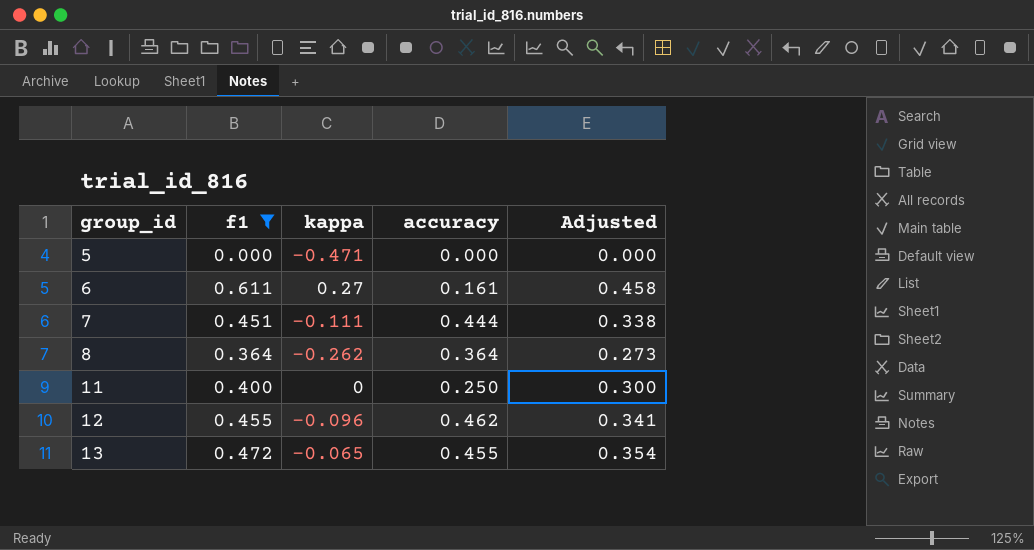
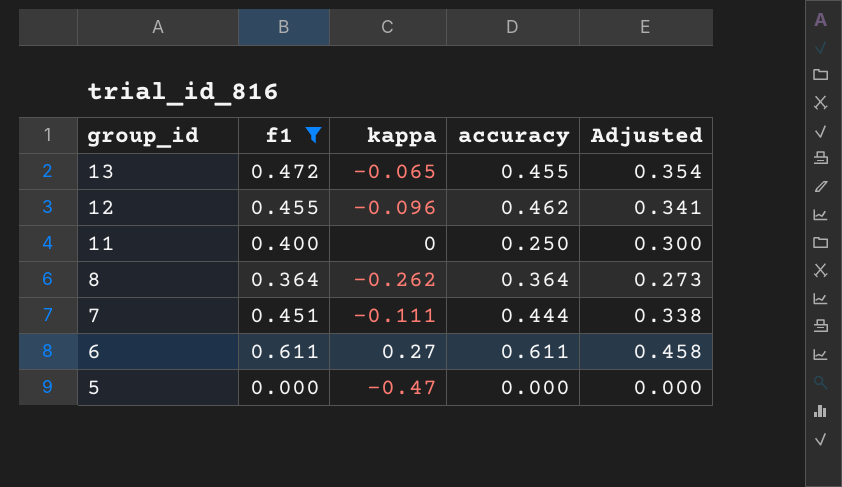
row order: group_id ascending -> group_id descending
6 | accuracy: 0.161 -> 0.611
5 | kappa: -0.471 -> -0.47

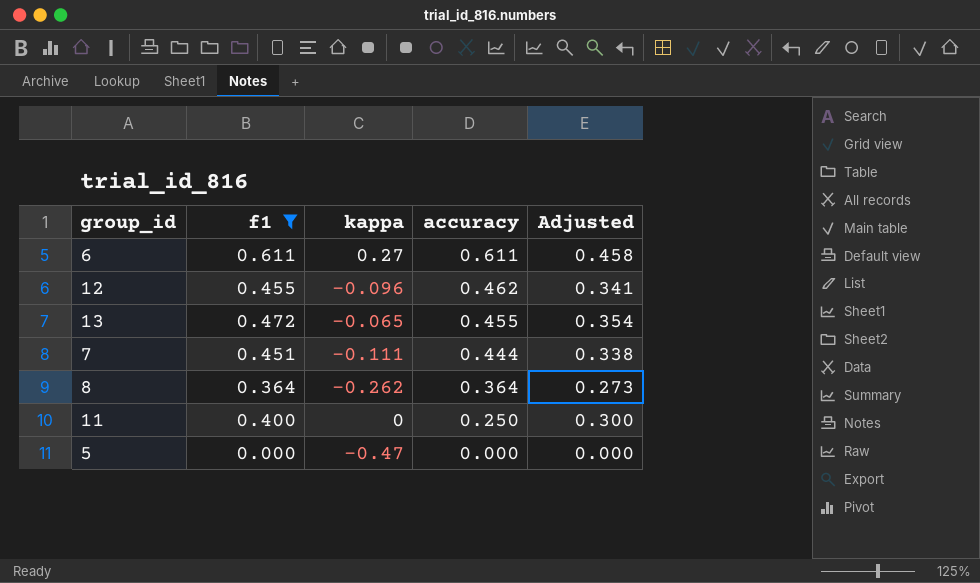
row order: group_id descending -> accuracy descending

